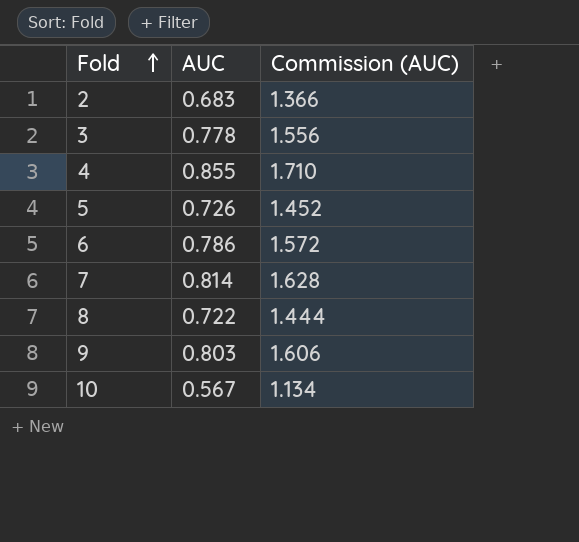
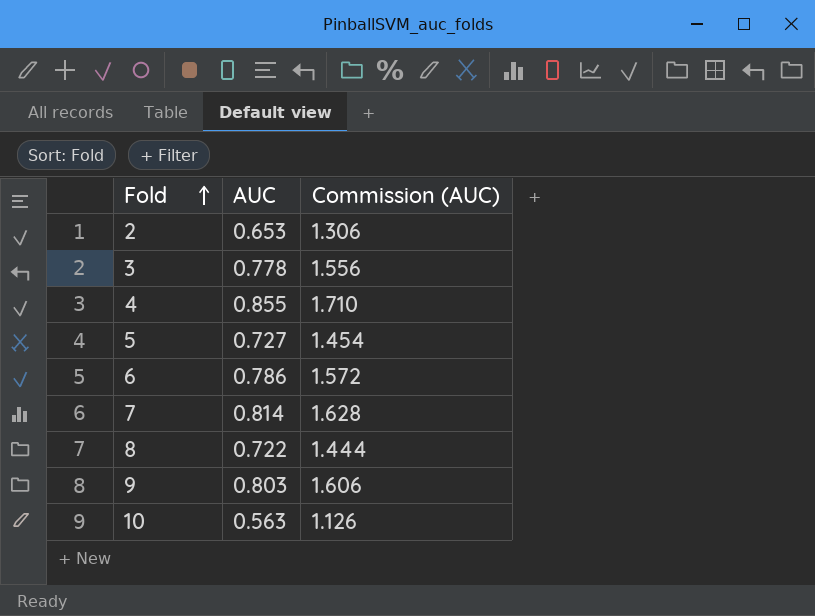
2 | AUC: 0.683 -> 0.653
2 | Commission (AUC): 1.366 -> 1.306
5 | AUC: 0.726 -> 0.727
5 | Commission (AUC): 1.452 -> 1.454
10 | AUC: 0.567 -> 0.563
10 | Commission (AUC): 1.134 -> 1.126

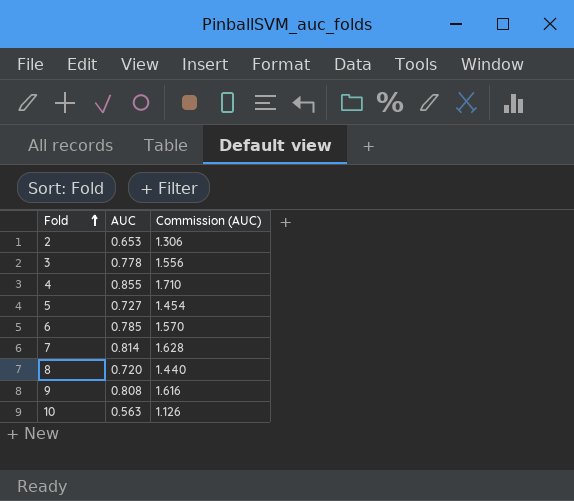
6 | AUC: 0.786 -> 0.785
6 | Commission (AUC): 1.572 -> 1.570
8 | AUC: 0.722 -> 0.720
8 | Commission (AUC): 1.444 -> 1.440
9 | AUC: 0.803 -> 0.808
9 | Commission (AUC): 1.606 -> 1.616

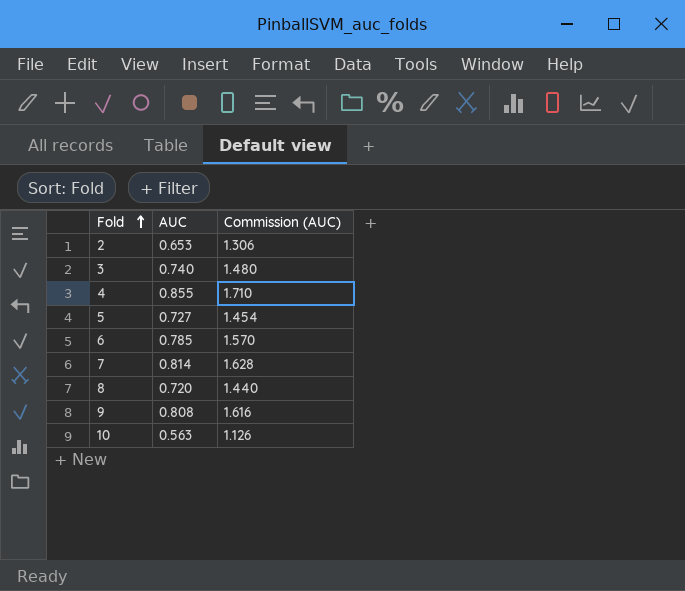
3 | AUC: 0.778 -> 0.740
3 | Commission (AUC): 1.556 -> 1.480

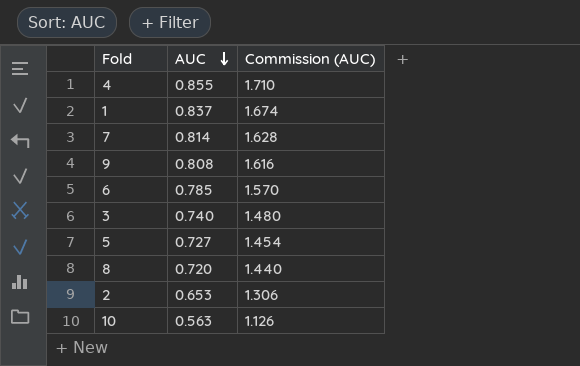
row order: Fold ascending -> AUC descending
row 1: none -> 0.837 | 1.674

